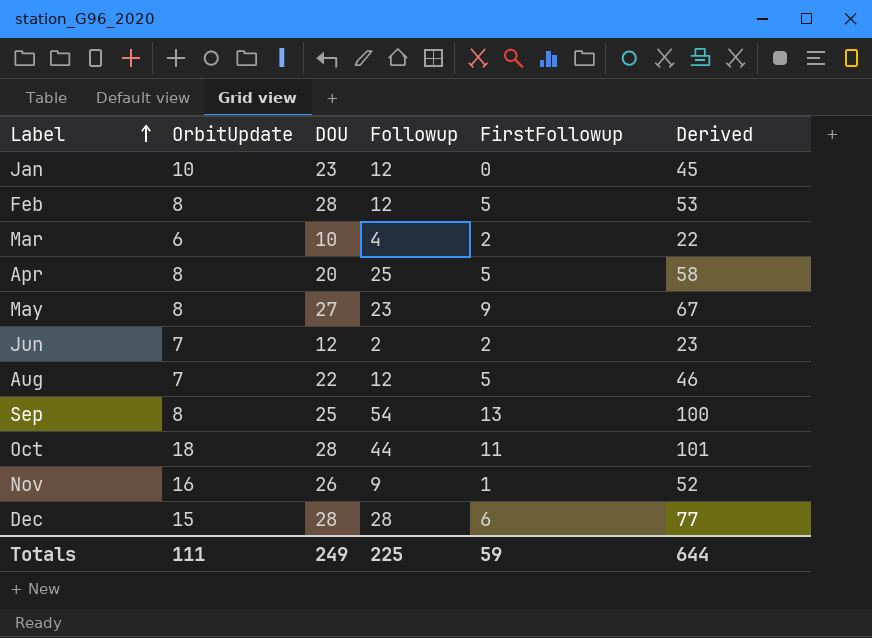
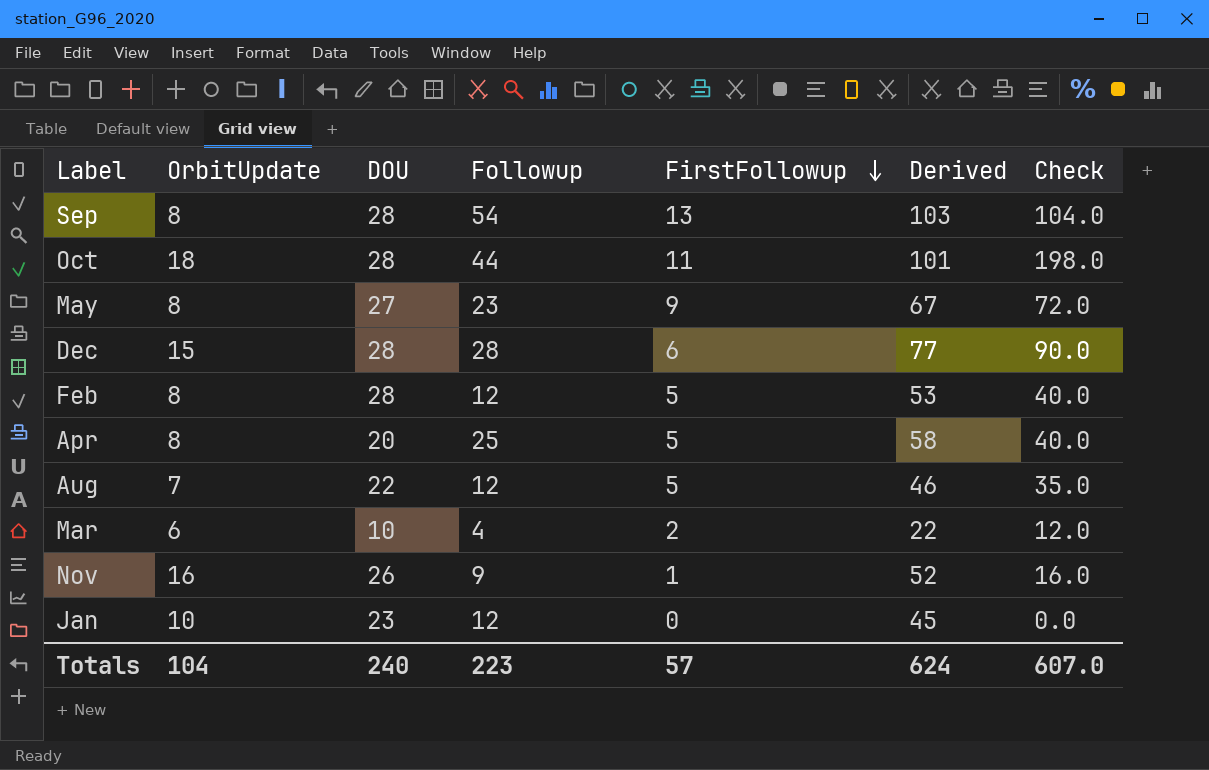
row order: Label ascending -> FirstFollowup descending
column Check | formula: none -> [OrbitUpdate] * [FirstFollowup]
row Jun: 7 | 12 | 2 | 2 | 23 -> none
Sep | DOU: 25 -> 28
Sep | Derived: 100 -> 103
Totals | OrbitUpdate: 111 -> 104
Totals | DOU: 249 -> 240
Totals | Followup: 225 -> 223
Totals | FirstFollowup: 59 -> 57
Totals | Derived: 644 -> 624

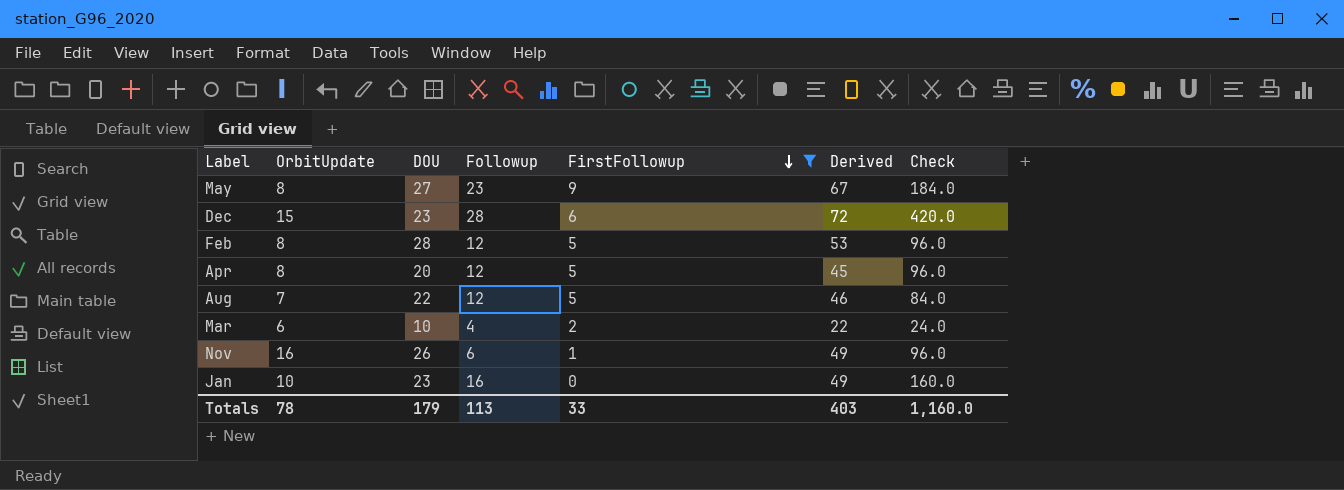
filter: none -> FirstFollowup <= 9
column Check | formula: [OrbitUpdate] * [FirstFollowup] -> [OrbitUpdate] * [Followup]
Dec | DOU: 28 -> 23
Dec | Derived: 77 -> 72
Apr | Followup: 25 -> 12
Apr | Derived: 58 -> 45
Nov | Followup: 9 -> 6
Nov | Derived: 52 -> 49
Jan | Followup: 12 -> 16
Jan | Derived: 45 -> 49
Totals | OrbitUpdate: 104 -> 78
Totals | DOU: 240 -> 179
Totals | Followup: 223 -> 113
Totals | FirstFollowup: 57 -> 33
Totals | Derived: 624 -> 403
Totals | Check: 607.0 -> 1,160.0

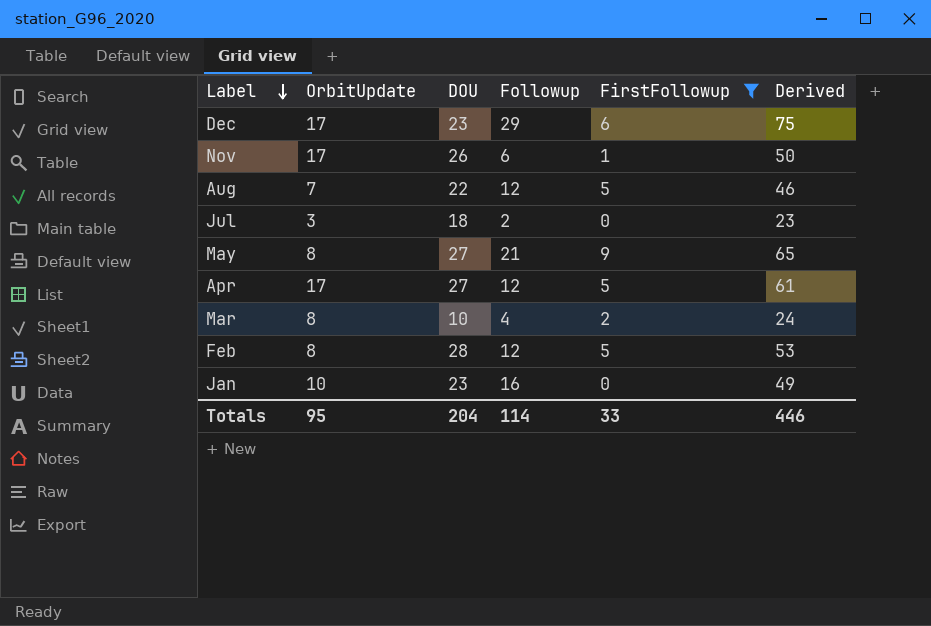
row order: FirstFollowup descending -> Label descending
column Check | formula: [OrbitUpdate] * [Followup] -> none
Dec | OrbitUpdate: 15 -> 17
Dec | Followup: 28 -> 29
Dec | Derived: 72 -> 75
Nov | OrbitUpdate: 16 -> 17
Nov | Derived: 49 -> 50
row Jul: none -> 3 | 18 | 2 | 0 | 23
May | Followup: 23 -> 21
May | Derived: 67 -> 65
Apr | OrbitUpdate: 8 -> 17
Apr | DOU: 20 -> 27
Apr | Derived: 45 -> 61
Mar | OrbitUpdate: 6 -> 8
Mar | Derived: 22 -> 24
Totals | OrbitUpdate: 78 -> 95
Totals | DOU: 179 -> 204
Totals | Followup: 113 -> 114
Totals | Derived: 403 -> 446

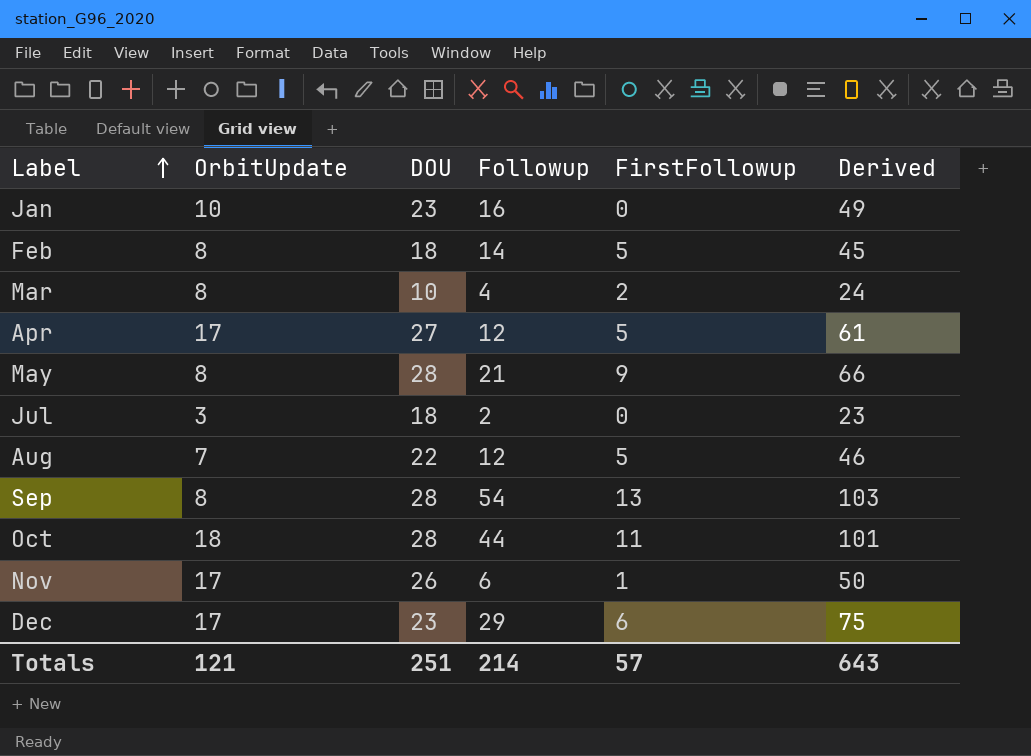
filter: FirstFollowup <= 9 -> none
row order: Label descending -> Label ascending
Feb | DOU: 28 -> 18
Feb | Followup: 12 -> 14
Feb | Derived: 53 -> 45
May | DOU: 27 -> 28
May | Derived: 65 -> 66
Totals | OrbitUpdate: 95 -> 121
Totals | DOU: 204 -> 251
Totals | Followup: 114 -> 214
Totals | FirstFollowup: 33 -> 57
Totals | Derived: 446 -> 643

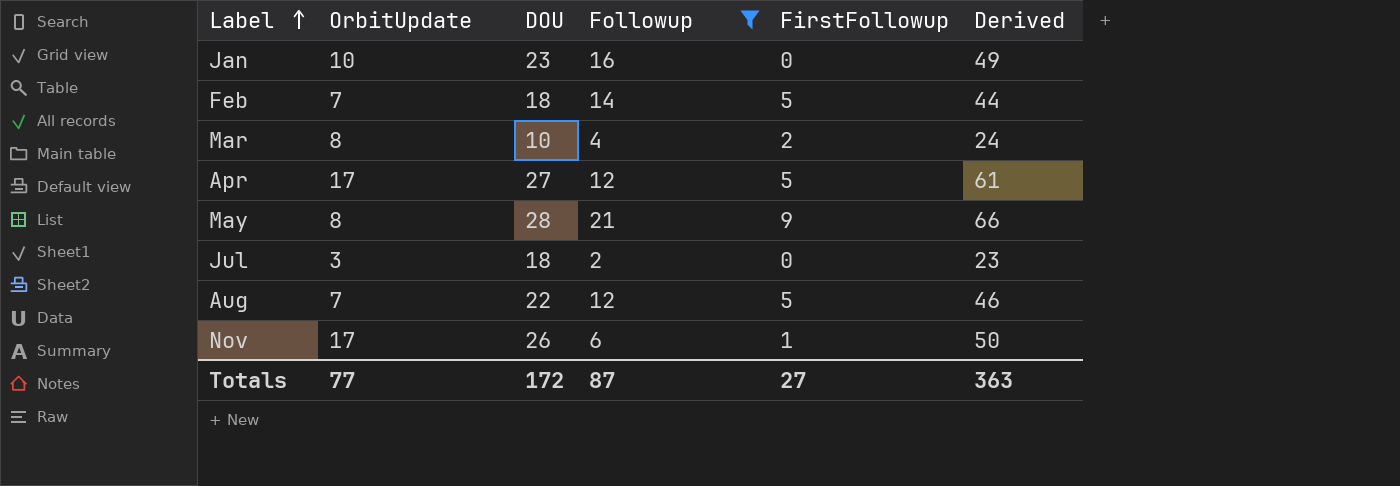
filter: none -> Followup <= 21
Feb | OrbitUpdate: 8 -> 7
Feb | Derived: 45 -> 44
Totals | OrbitUpdate: 121 -> 77
Totals | DOU: 251 -> 172
Totals | Followup: 214 -> 87
Totals | FirstFollowup: 57 -> 27
Totals | Derived: 643 -> 363

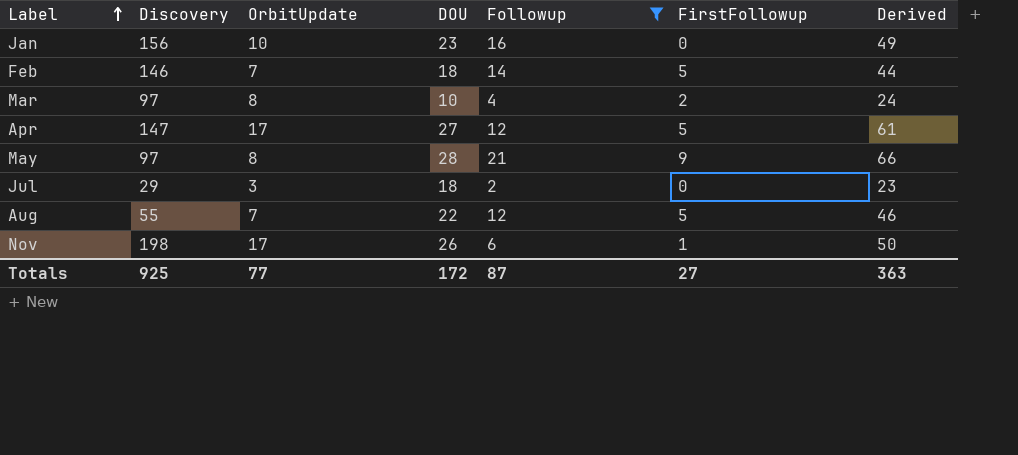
column Discovery | position: none -> 2

